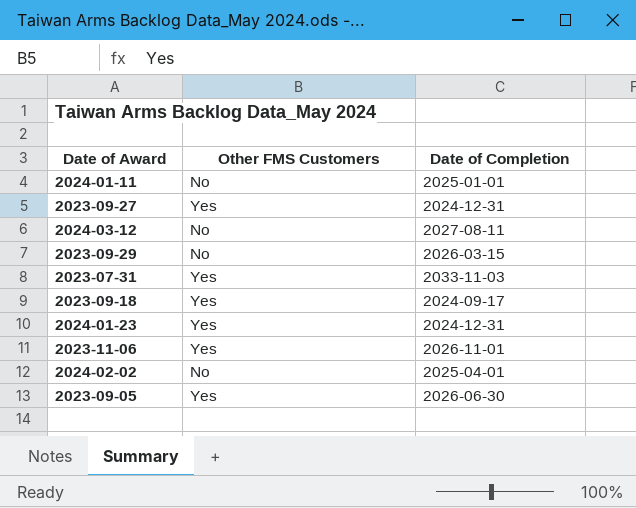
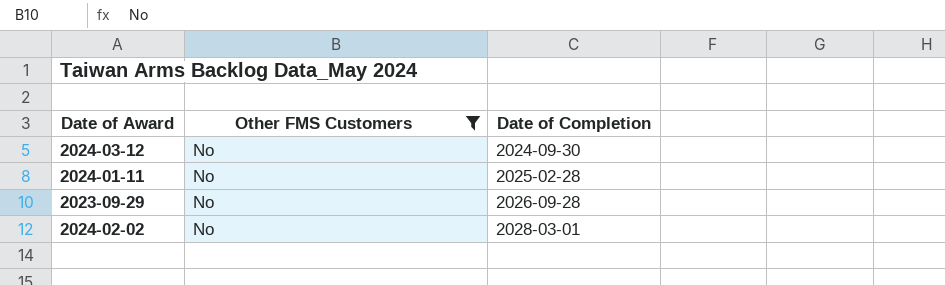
filter: none -> Other FMS Customers = No
row order: none -> Date of Completion ascending
2024-03-12 | Date of Completion: 2027-08-11 -> 2024-09-30
2024-01-11 | Date of Completion: 2025-01-01 -> 2025-02-28
2023-09-29 | Date of Completion: 2026-03-15 -> 2026-09-28
2024-02-02 | Date of Completion: 2025-04-01 -> 2028-03-01

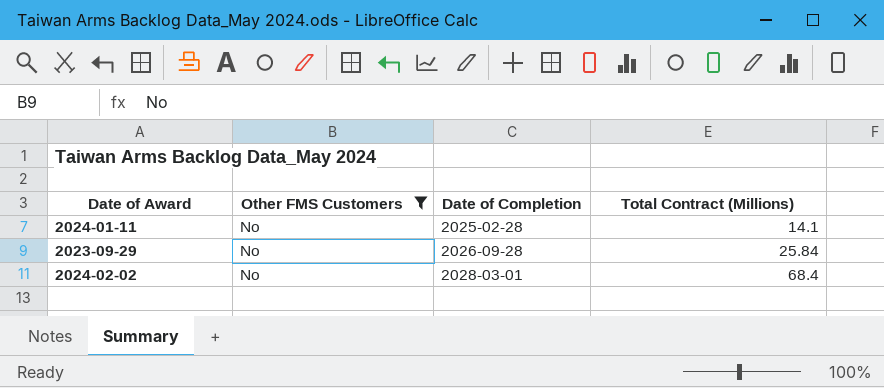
column Total Contract (Millions) | position: none -> 4
row 2024-03-12: No | 2024-09-30 -> none

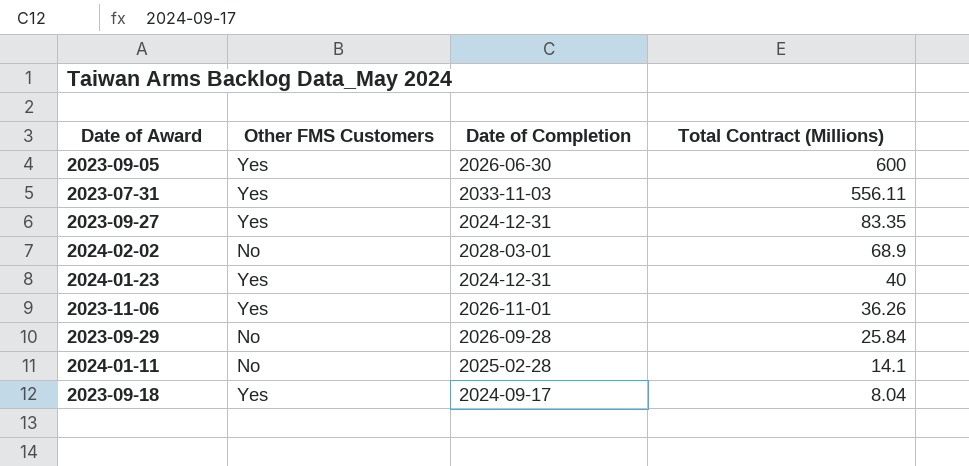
filter: Other FMS Customers = No -> none
row order: Date of Completion ascending -> Total Contract (Millions) descending
2024-02-02 | Total Contract (Millions): 68.4 -> 68.9

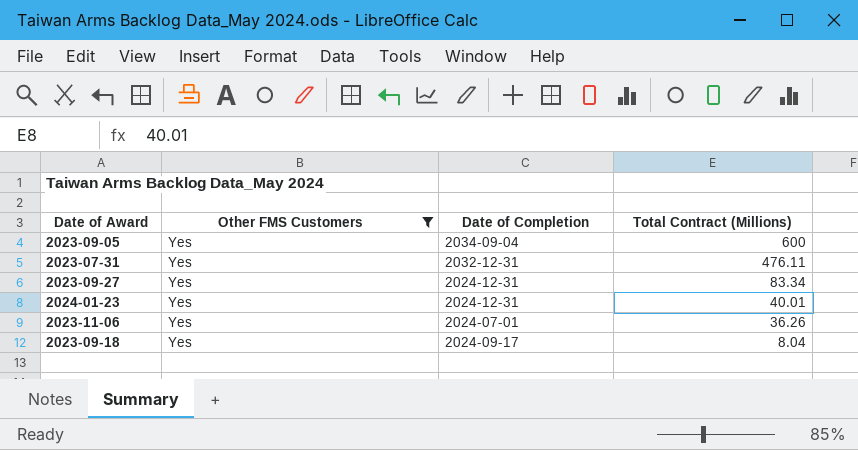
filter: none -> Other FMS Customers = Yes
2023-09-05 | Date of Completion: 2026-06-30 -> 2034-09-04
2023-07-31 | Date of Completion: 2033-11-03 -> 2032-12-31
2023-07-31 | Total Contract (Millions): 556.11 -> 476.11
2023-09-27 | Total Contract (Millions): 83.35 -> 83.34
2024-01-23 | Total Contract (Millions): 40 -> 40.01
2023-11-06 | Date of Completion: 2026-11-01 -> 2024-07-01

